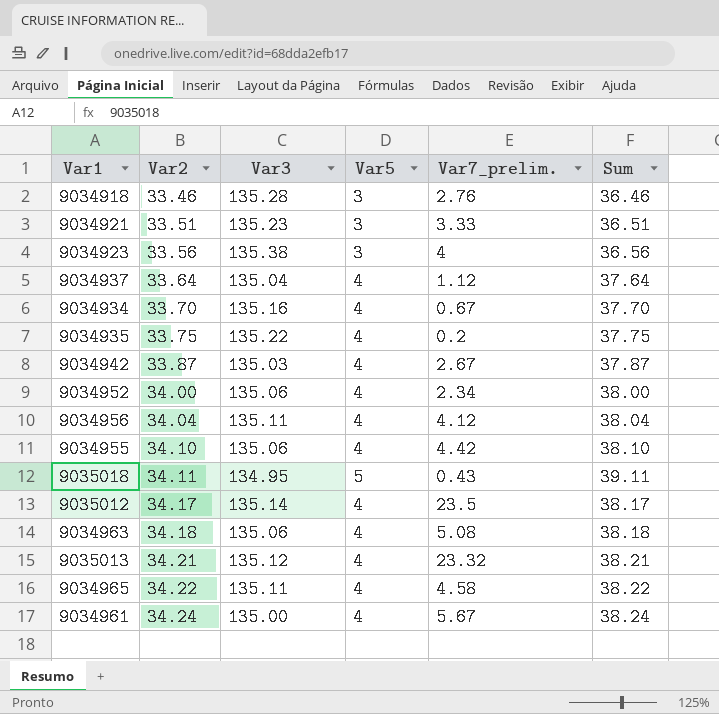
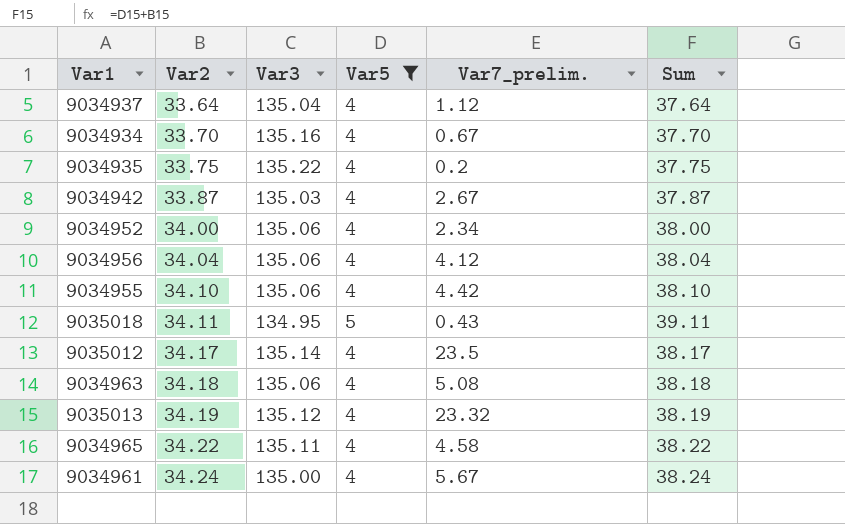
filter: none -> Var5 != 3
9034956 | Var3: 135.11 -> 135.06
9035013 | Var2: 34.21 -> 34.19
9035013 | Sum: 38.21 -> 38.19

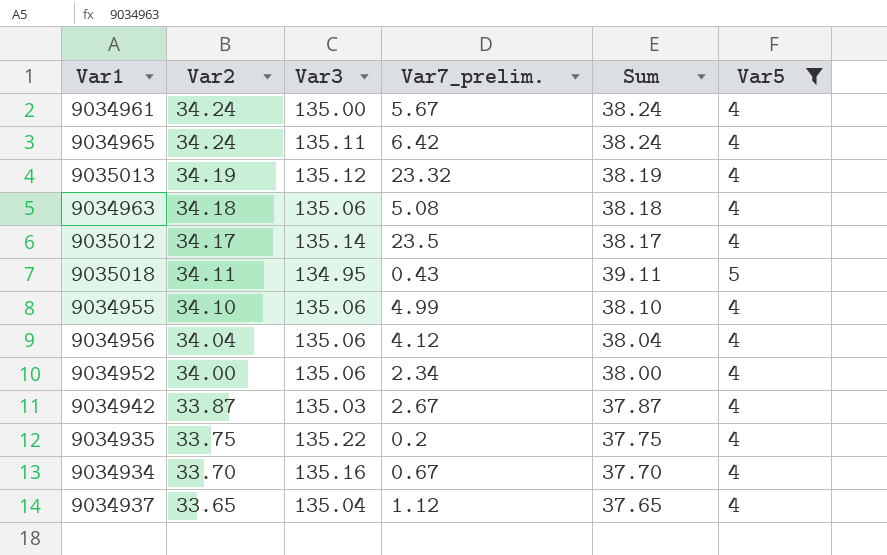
row order: Var2 ascending -> Var2 descending
column Var5 | position: 4 -> 6
9034965 | Var2: 34.22 -> 34.24
9034965 | Var7_prelim.: 4.58 -> 6.42
9034965 | Sum: 38.22 -> 38.24
9034955 | Var7_prelim.: 4.42 -> 4.99
9034937 | Var2: 33.64 -> 33.65
9034937 | Sum: 37.64 -> 37.65

